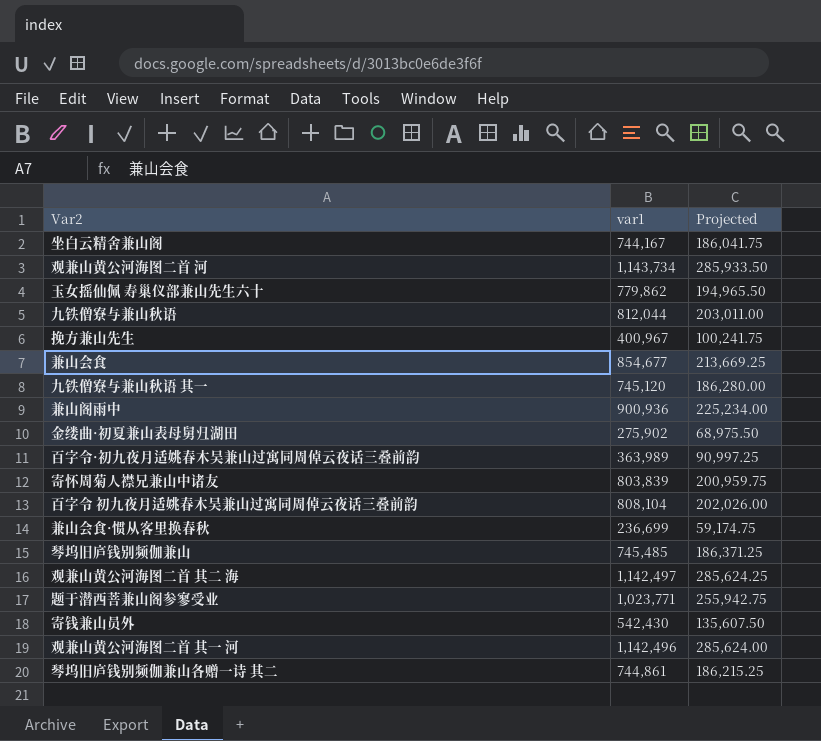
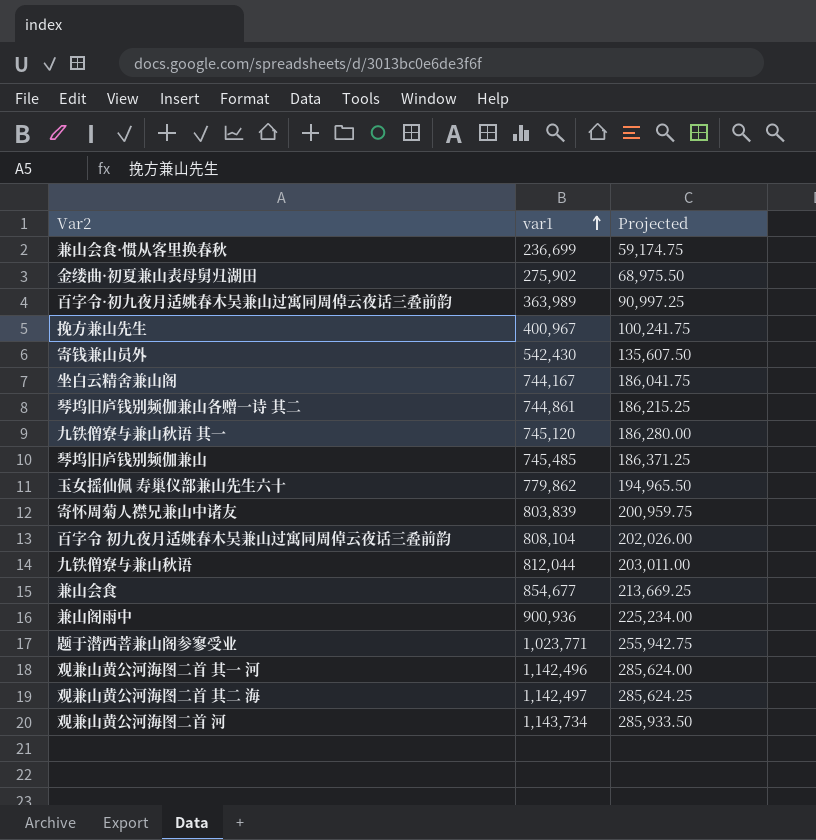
row order: none -> var1 ascending

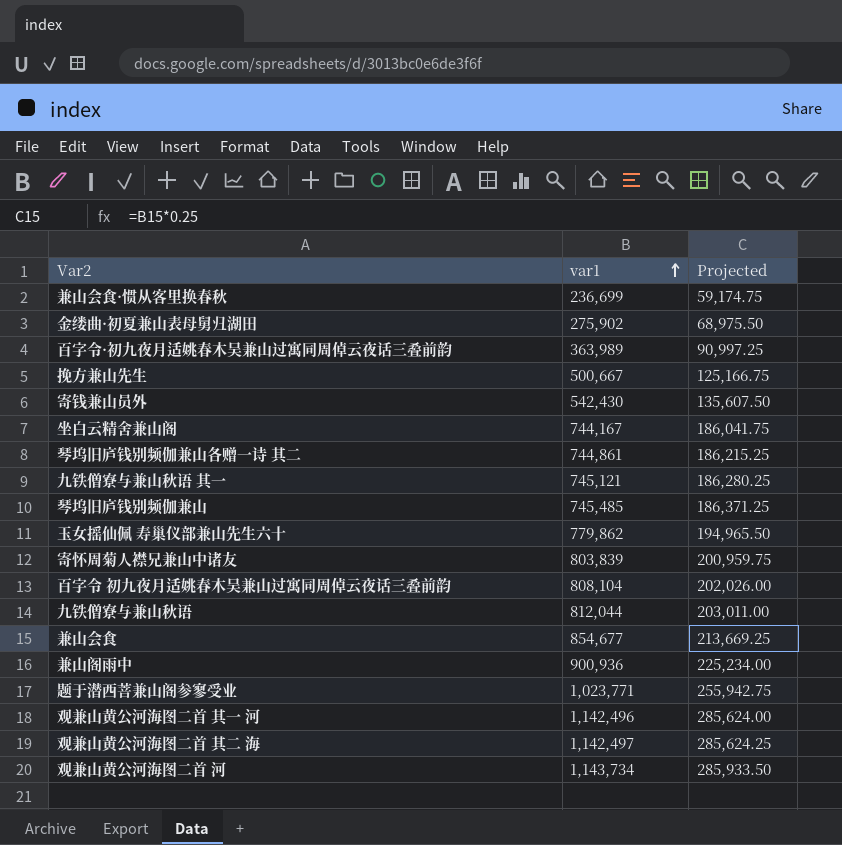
挽方兼山先生 | var1: 400,967 -> 500,667
挽方兼山先生 | Projected: 100,241.75 -> 125,166.75
九铁僧寮与兼山秋语 其一 | var1: 745,120 -> 745,121
九铁僧寮与兼山秋语 其一 | Projected: 186,280.00 -> 186,280.25

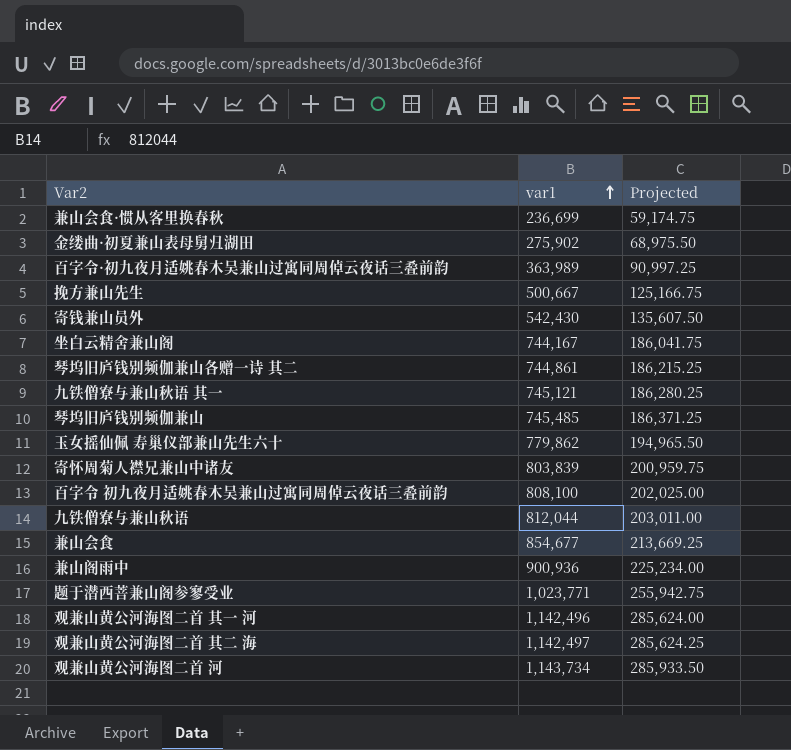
百字令 初九夜月适姚春木吴兼山过寓同周倬云夜话三叠前韵 | var1: 808,104 -> 808,100
百字令 初九夜月适姚春木吴兼山过寓同周倬云夜话三叠前韵 | Projected: 202,026.00 -> 202,025.00

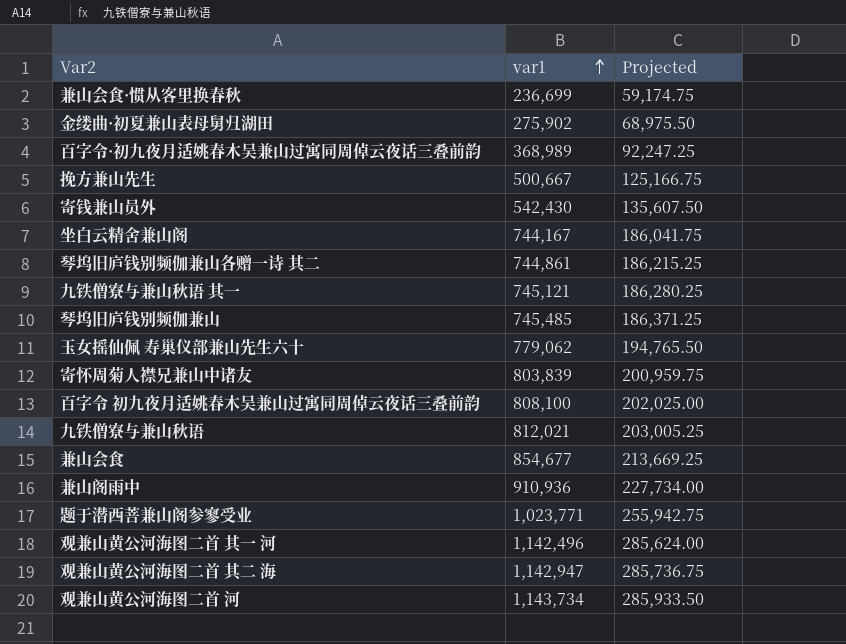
百字令·初九夜月适姚春木吴兼山过寓同周倬云夜话三叠前韵 | var1: 363,989 -> 368,989
百字令·初九夜月适姚春木吴兼山过寓同周倬云夜话三叠前韵 | Projected: 90,997.25 -> 92,247.25
玉女摇仙佩 寿巢仪部兼山先生六十 | var1: 779,862 -> 779,062
玉女摇仙佩 寿巢仪部兼山先生六十 | Projected: 194,965.50 -> 194,765.50
九铁僧寮与兼山秋语 | var1: 812,044 -> 812,021
九铁僧寮与兼山秋语 | Projected: 203,011.00 -> 203,005.25
兼山阁雨中 | var1: 900,936 -> 910,936
兼山阁雨中 | Projected: 225,234.00 -> 227,734.00
观兼山黄公河海图二首 其二 海 | var1: 1,142,497 -> 1,142,947
观兼山黄公河海图二首 其二 海 | Projected: 285,624.25 -> 285,736.75

